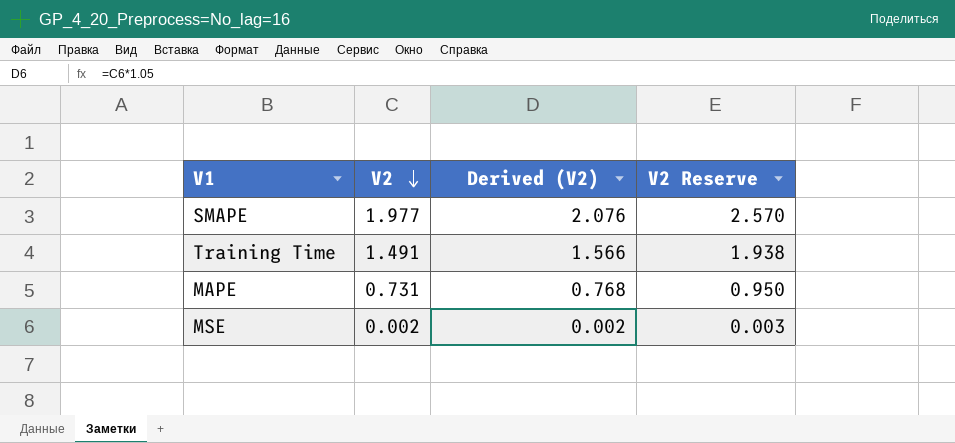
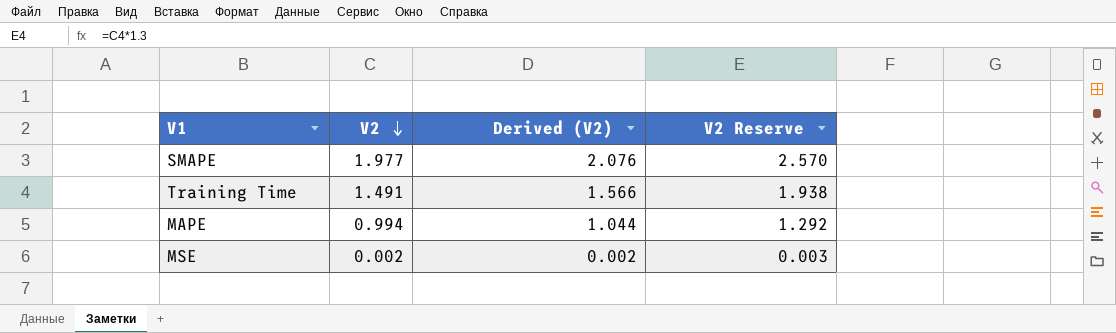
MAPE | V2: 0.731 -> 0.994
MAPE | Derived (V2): 0.768 -> 1.044
MAPE | V2 Reserve: 0.950 -> 1.292

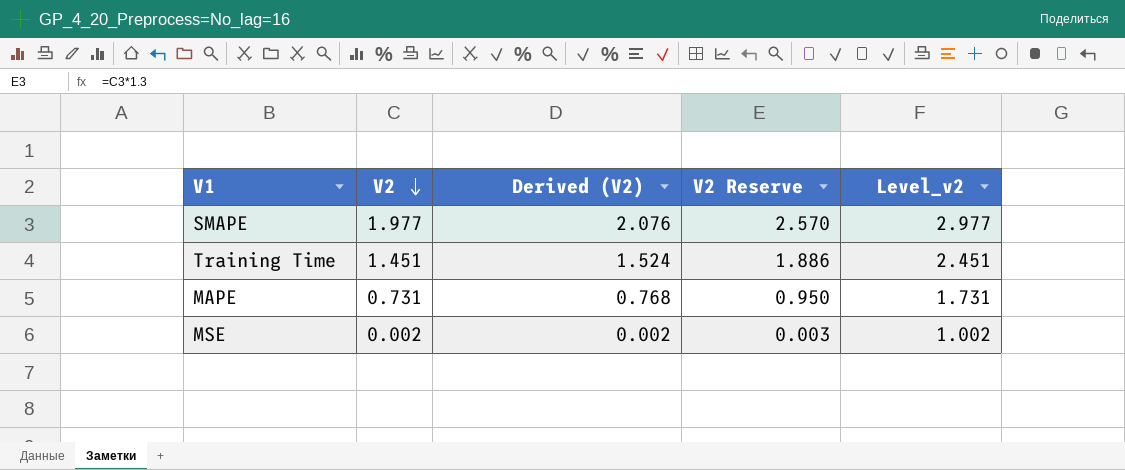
column Level_v2 | formula: none -> [V2] + 1
Training Time | V2: 1.491 -> 1.451
Training Time | Derived (V2): 1.566 -> 1.524
Training Time | V2 Reserve: 1.938 -> 1.886
MAPE | V2: 0.994 -> 0.731
MAPE | Derived (V2): 1.044 -> 0.768
MAPE | V2 Reserve: 1.292 -> 0.950

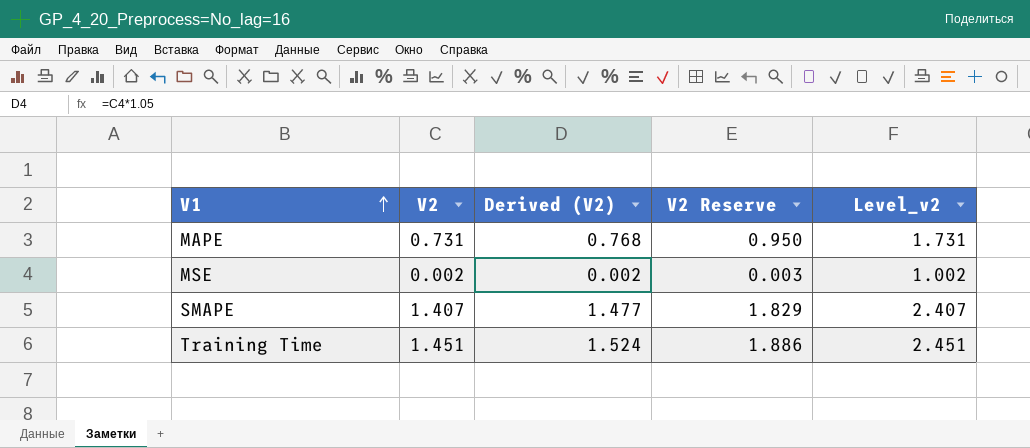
row order: V2 descending -> V1 ascending
SMAPE | V2: 1.977 -> 1.407
SMAPE | Derived (V2): 2.076 -> 1.477
SMAPE | V2 Reserve: 2.570 -> 1.829
SMAPE | Level_v2: 2.977 -> 2.407

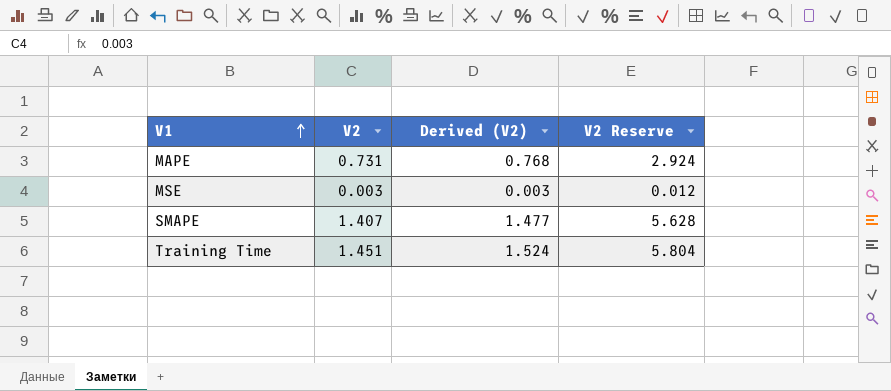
column Level_v2 | formula: [V2] + 1 -> none
column V2 Reserve | formula: [V2] * 1.3 -> [V2] * 4
MSE | V2: 0.002 -> 0.003
MSE | Derived (V2): 0.002 -> 0.003

